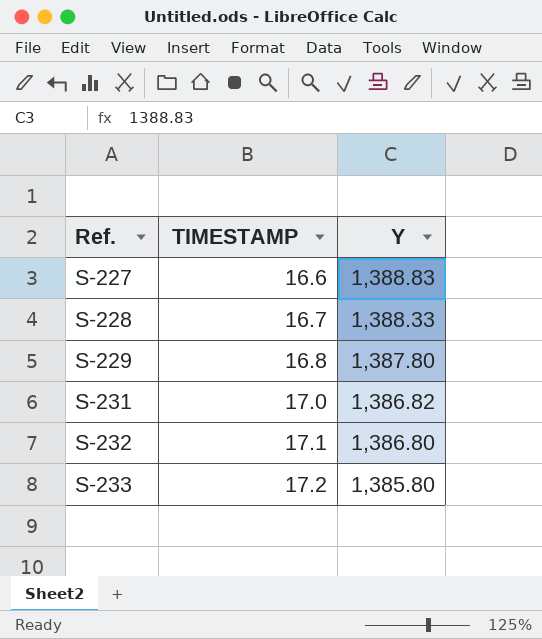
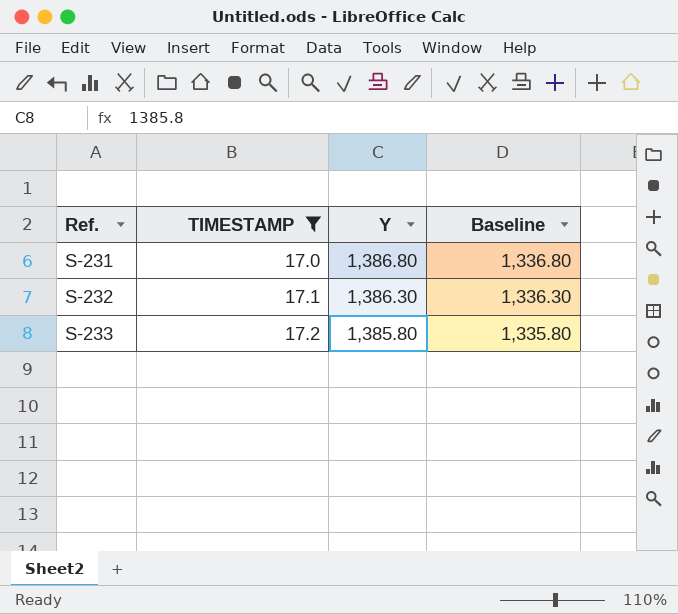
filter: none -> TIMESTAMP >= 17.0
column Baseline | formula: none -> [Y] - 50
S-231 | Y: 1,386.82 -> 1,386.80
S-232 | Y: 1,386.80 -> 1,386.30

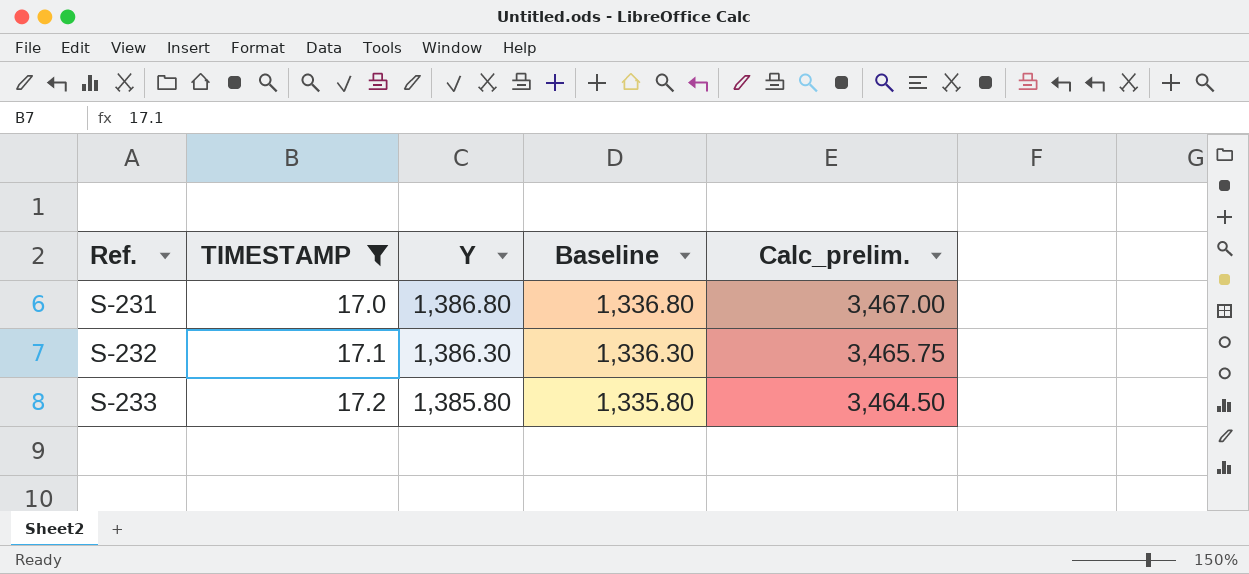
column Calc_prelim. | formula: none -> [Y] * 2.5

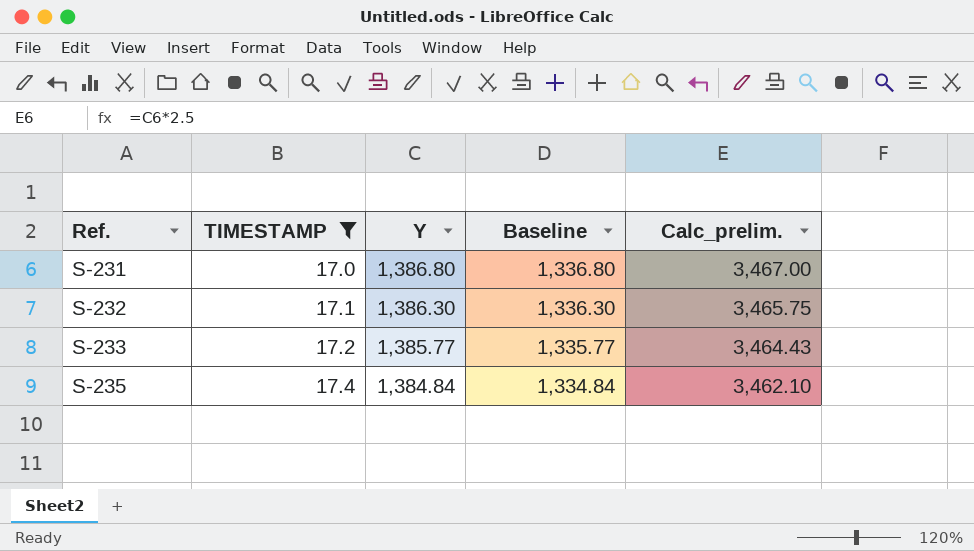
S-233 | Y: 1,385.80 -> 1,385.77
S-233 | Baseline: 1,335.80 -> 1,335.77
S-233 | Calc_prelim.: 3,464.50 -> 3,464.43
row S-235: none -> 17.4 | 1,384.84 | 1,334.84 | 3,462.10

